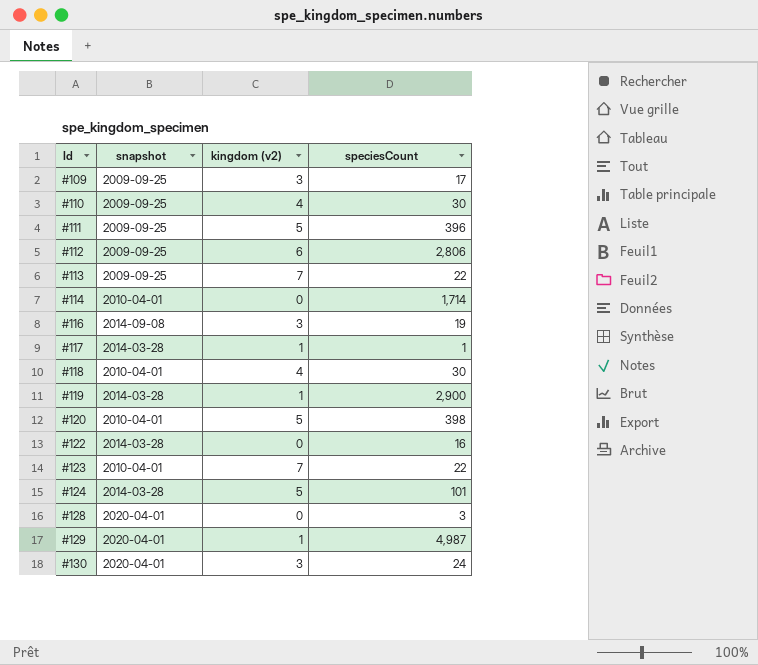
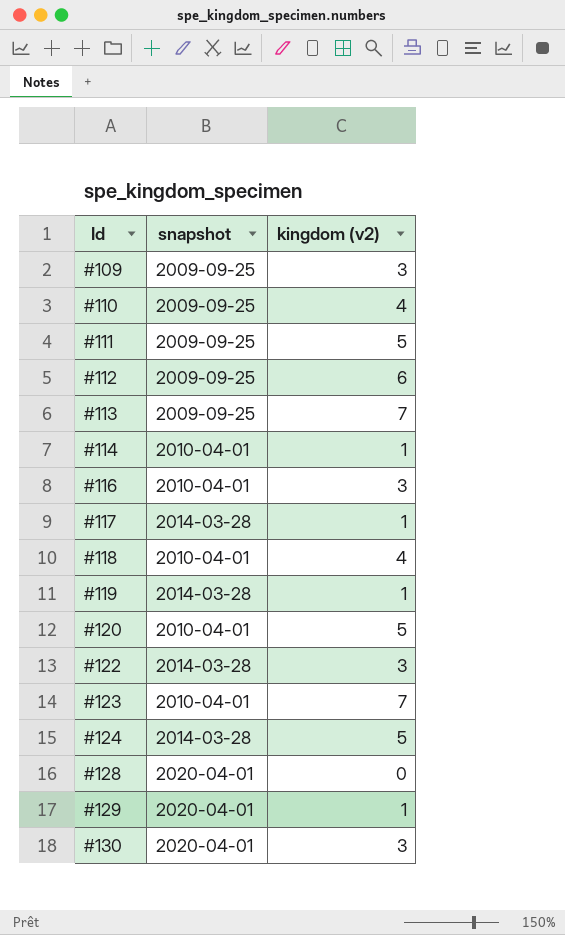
column speciesCount | position: 4 -> none
#114 | kingdom (v2): 0 -> 1
#116 | snapshot: 2014-09-08 -> 2010-04-01
#122 | kingdom (v2): 0 -> 3

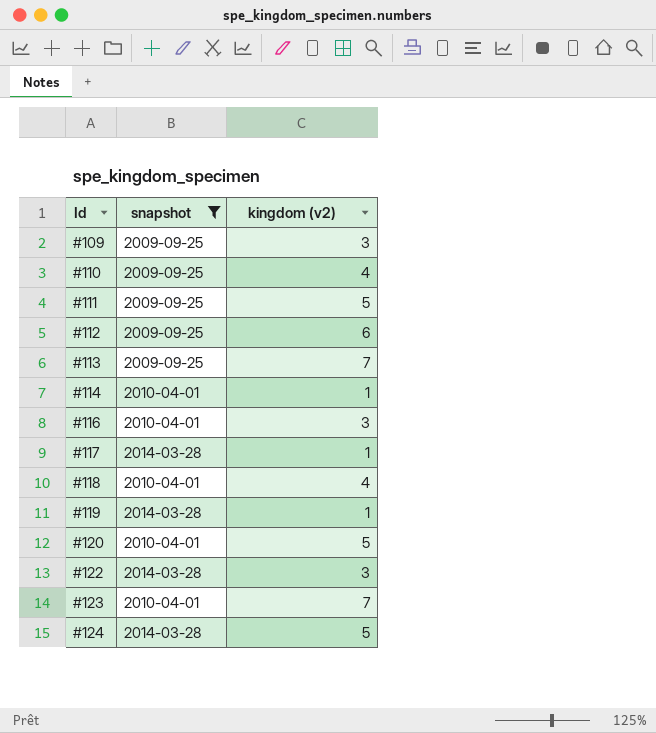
filter: none -> snapshot != 2020-04-01

